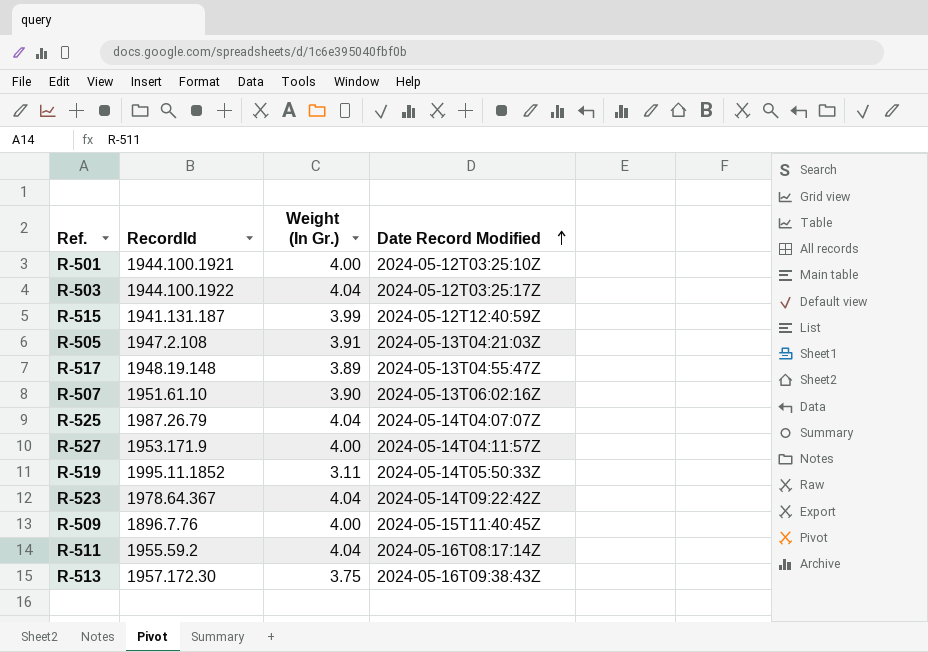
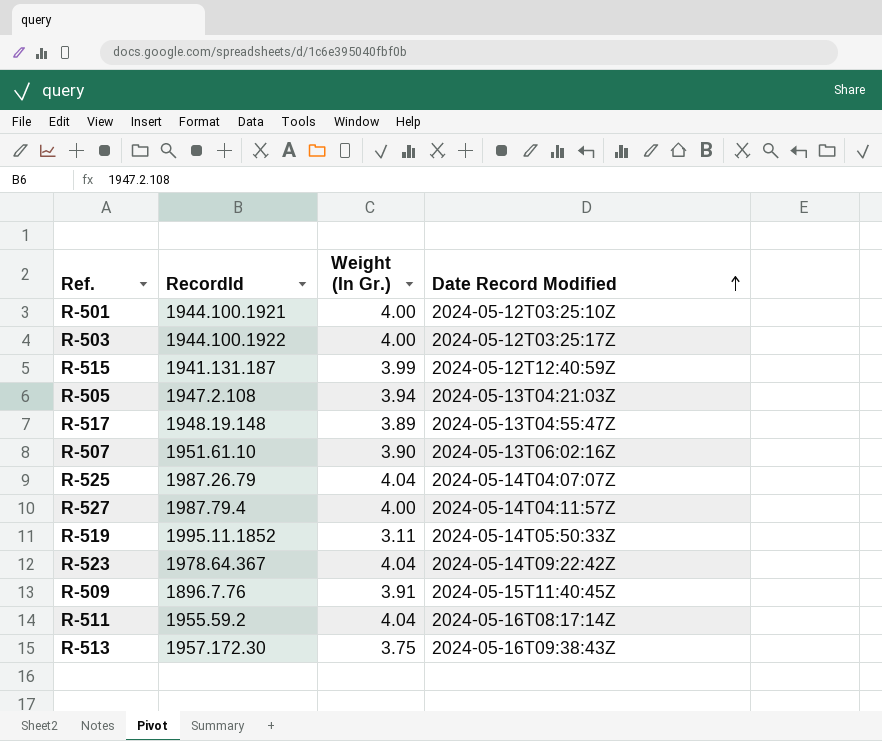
R-503 | Weight (In Gr.): 4.04 -> 4.00
R-505 | Weight (In Gr.): 3.91 -> 3.94
R-527 | RecordId: 1953.171.9 -> 1987.79.4
R-509 | Weight (In Gr.): 4.00 -> 3.91

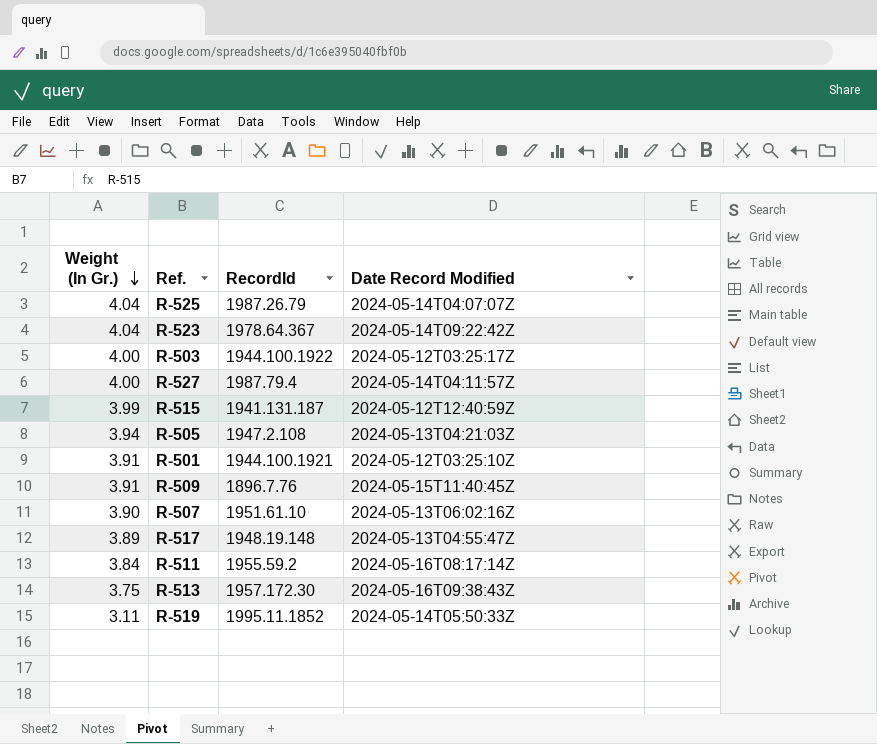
row order: Date Record Modified ascending -> Weight (In Gr.) descending
column Weight (In Gr.) | position: 3 -> 1
R-501 | Weight (In Gr.): 4.00 -> 3.91
R-511 | Weight (In Gr.): 4.04 -> 3.84

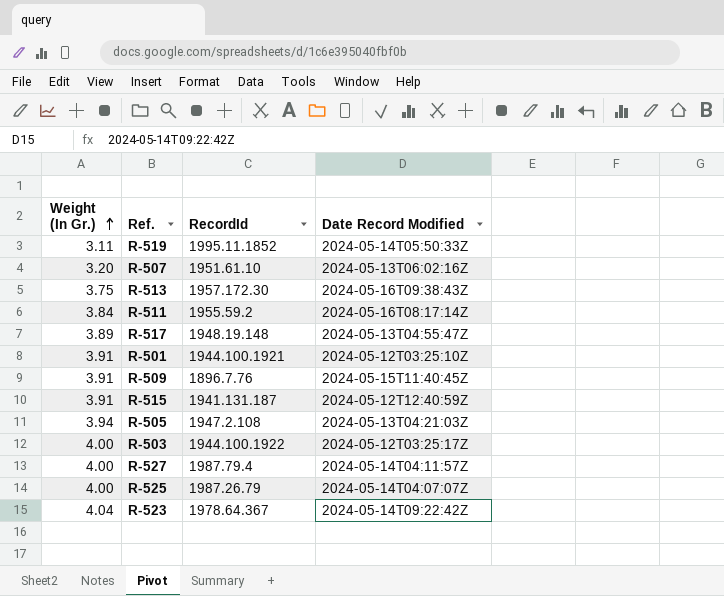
row order: Weight (In Gr.) descending -> Weight (In Gr.) ascending
R-507 | Weight (In Gr.): 3.90 -> 3.20
R-515 | Weight (In Gr.): 3.99 -> 3.91
R-525 | Weight (In Gr.): 4.04 -> 4.00

